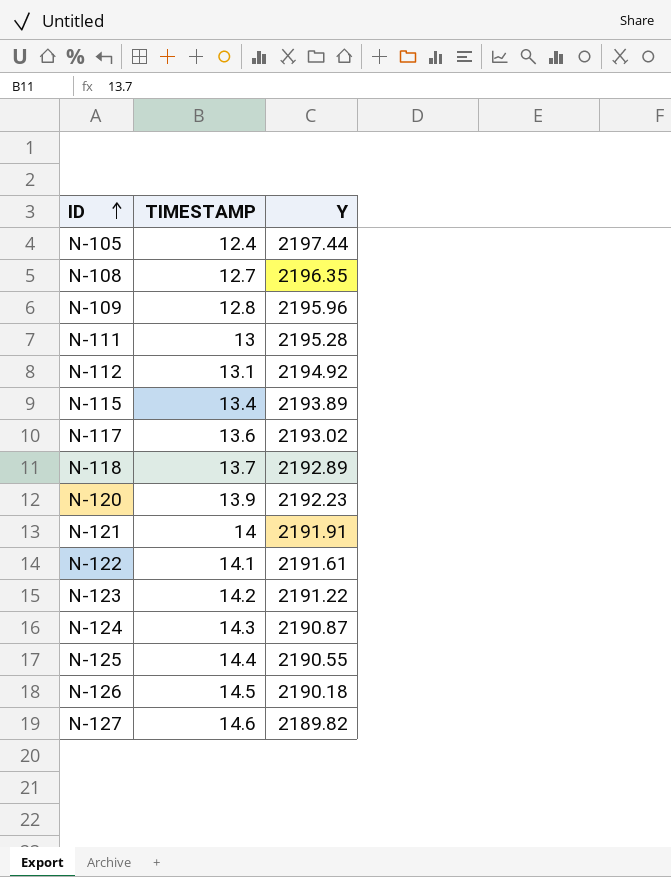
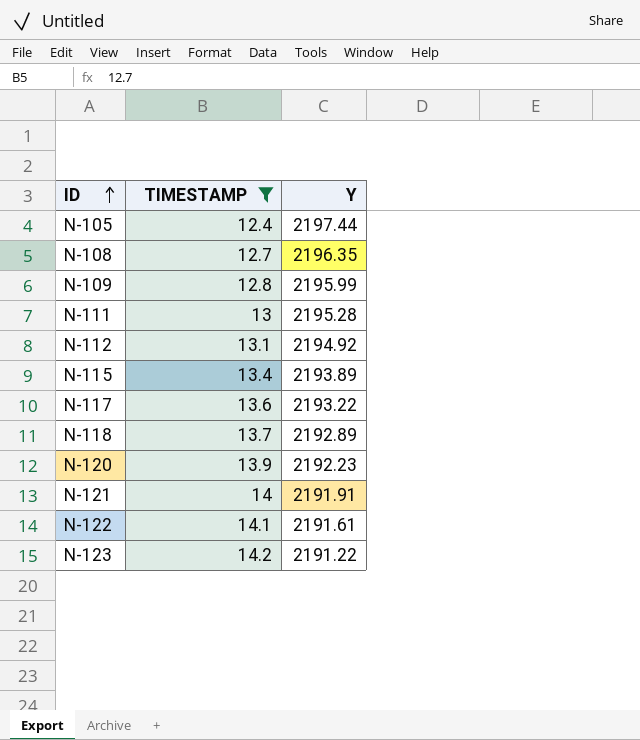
filter: none -> TIMESTAMP <= 14.2
N-109 | Y: 2195.96 -> 2195.99
N-117 | Y: 2193.02 -> 2193.22

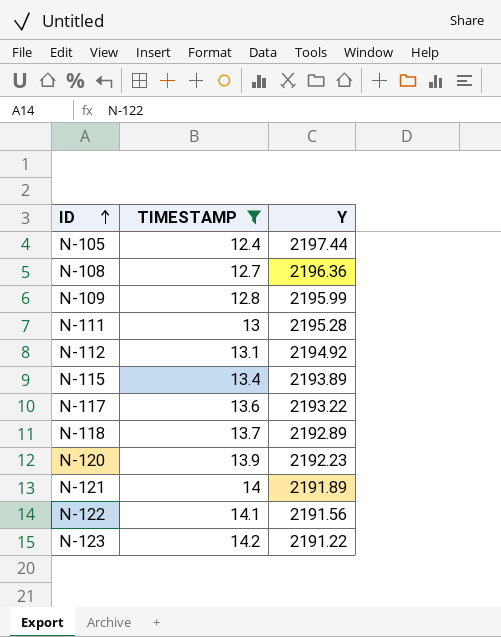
N-108 | Y: 2196.35 -> 2196.36
N-121 | Y: 2191.91 -> 2191.89
N-122 | Y: 2191.61 -> 2191.56

